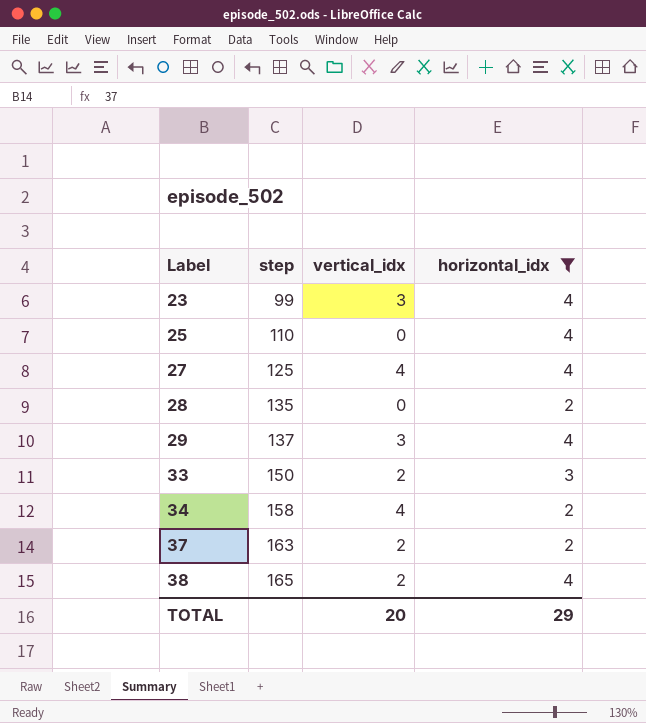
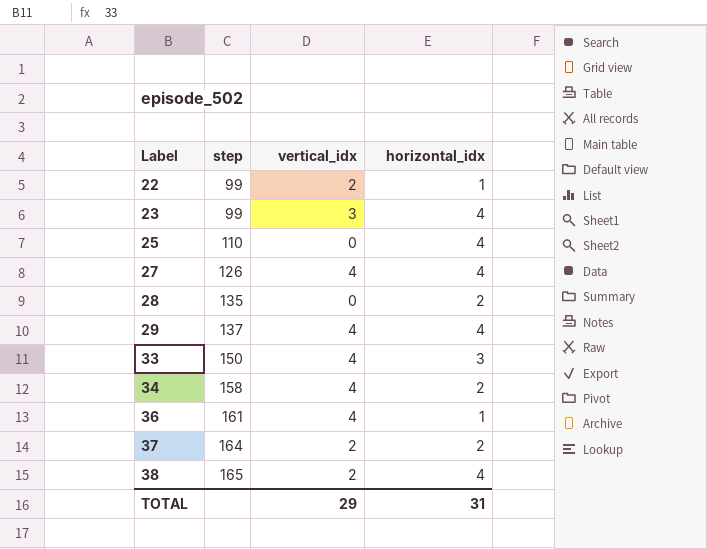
filter: horizontal_idx != 1 -> none
27 | step: 125 -> 126
29 | vertical_idx: 3 -> 4
33 | vertical_idx: 2 -> 4
37 | step: 163 -> 164
TOTAL | vertical_idx: 20 -> 29
TOTAL | horizontal_idx: 29 -> 31

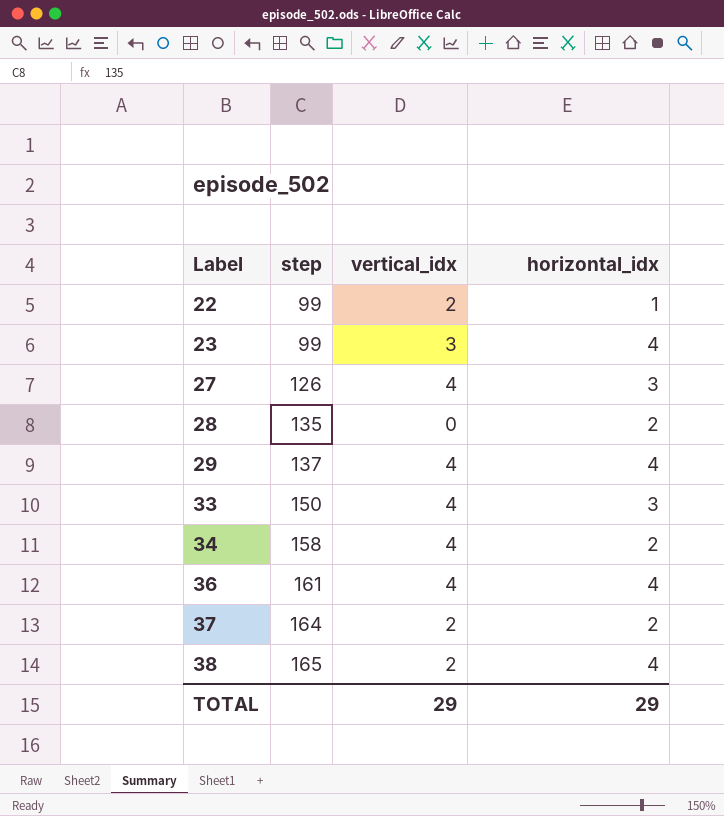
row 25: 110 | 0 | 4 -> none
27 | horizontal_idx: 4 -> 3
36 | horizontal_idx: 1 -> 4
TOTAL | horizontal_idx: 31 -> 29

